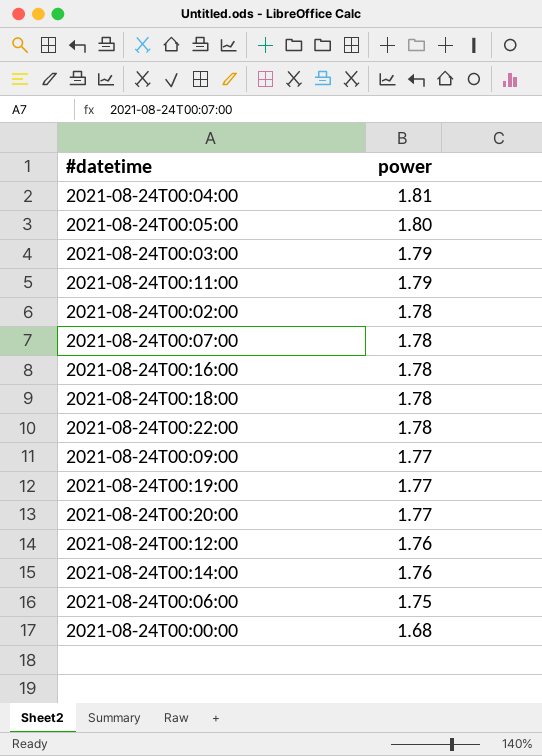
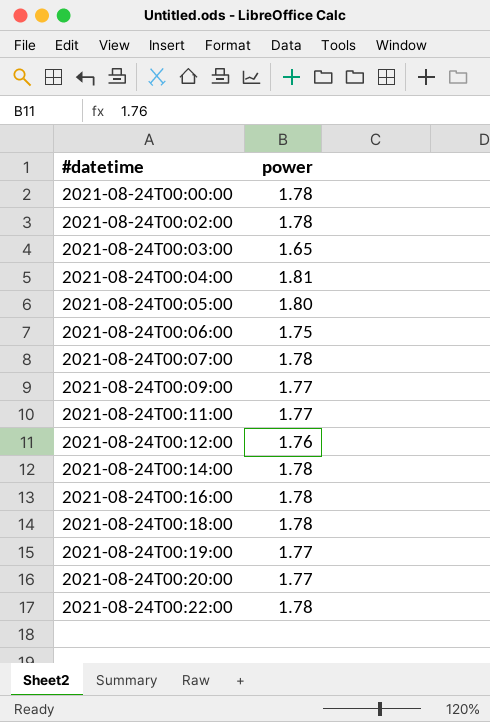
row order: power descending -> #datetime ascending
2021-08-24T00:00:00 | power: 1.68 -> 1.78
2021-08-24T00:03:00 | power: 1.79 -> 1.65
2021-08-24T00:11:00 | power: 1.79 -> 1.77
2021-08-24T00:14:00 | power: 1.76 -> 1.78

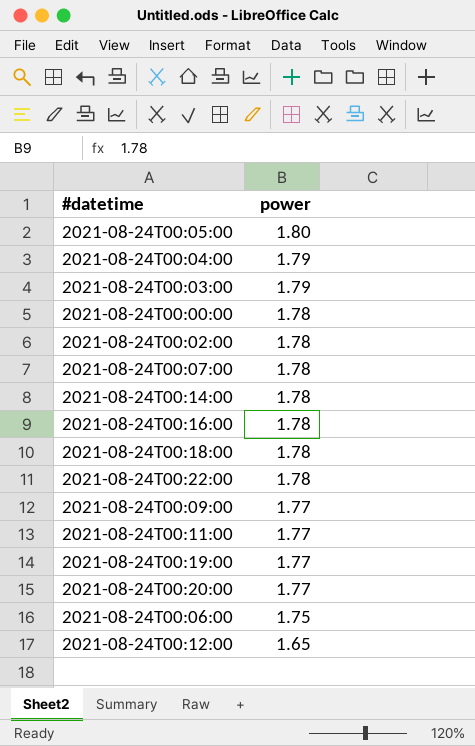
row order: #datetime ascending -> power descending
2021-08-24T00:04:00 | power: 1.81 -> 1.79
2021-08-24T00:03:00 | power: 1.65 -> 1.79
2021-08-24T00:12:00 | power: 1.76 -> 1.65

